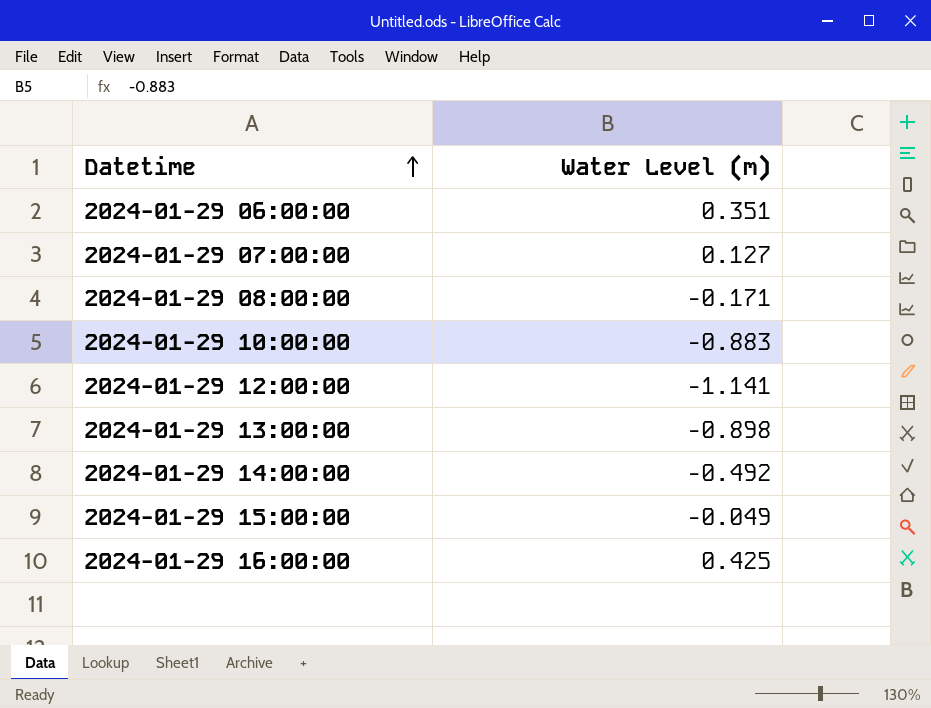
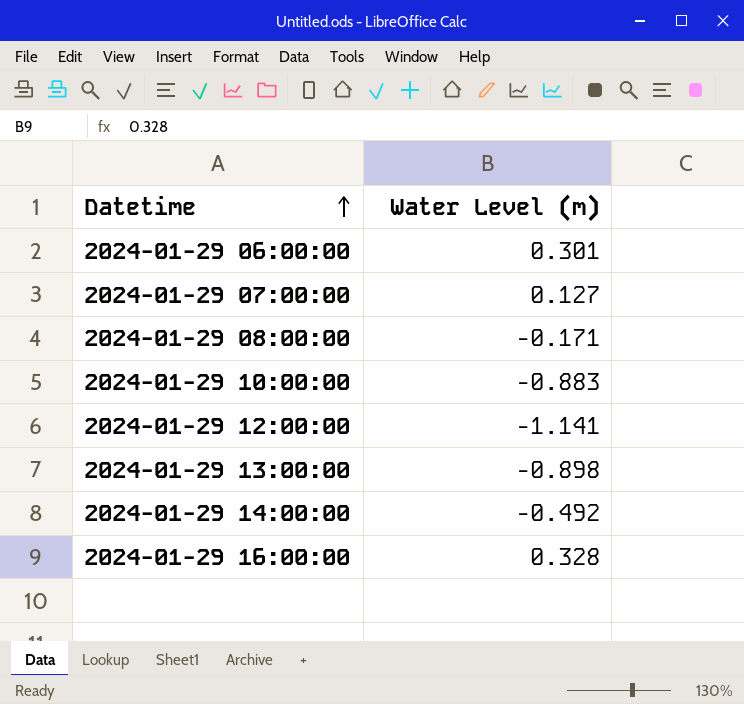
row 2024-01-29 15:00:00: -0.049 -> none
2024-01-29 06:00:00 | Water Level (m): 0.351 -> 0.301
2024-01-29 16:00:00 | Water Level (m): 0.425 -> 0.328

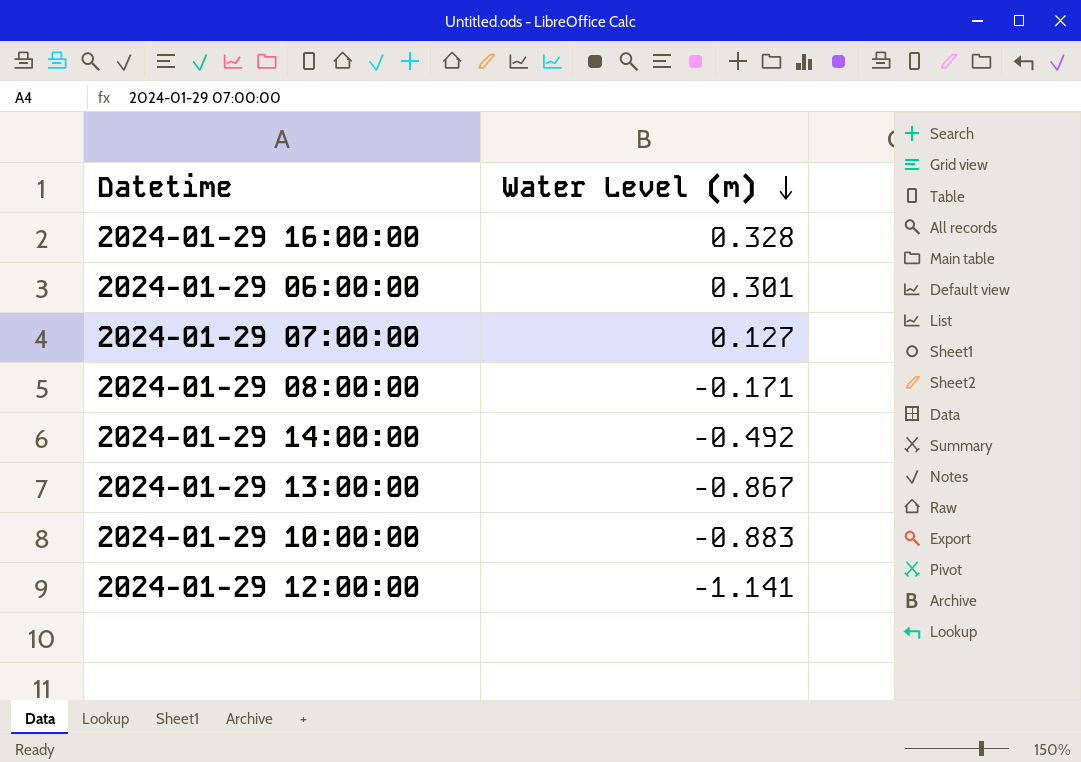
row order: Datetime ascending -> Water Level (m) descending
2024-01-29 13:00:00 | Water Level (m): -0.898 -> -0.867

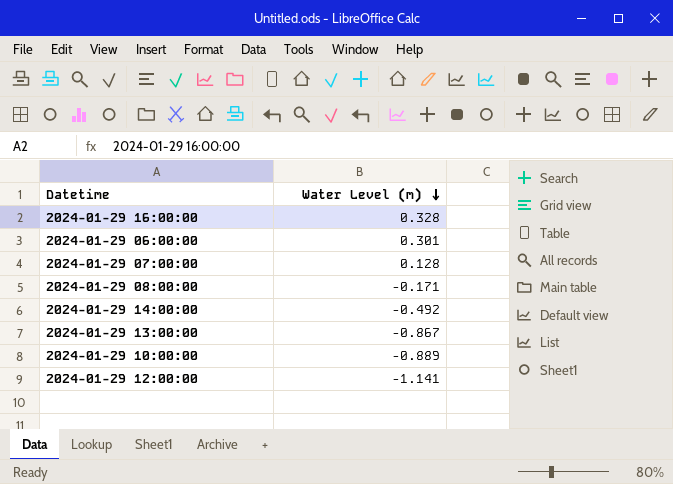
2024-01-29 07:00:00 | Water Level (m): 0.127 -> 0.128
2024-01-29 10:00:00 | Water Level (m): -0.883 -> -0.889

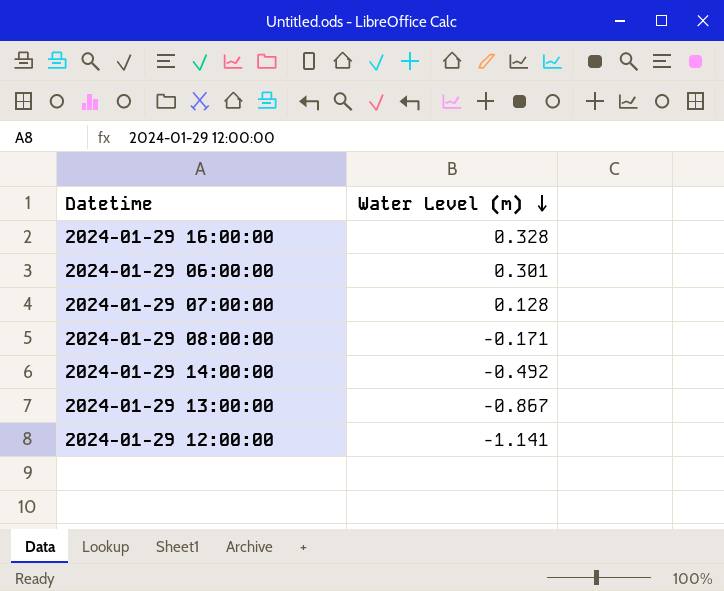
row 2024-01-29 10:00:00: -0.889 -> none

